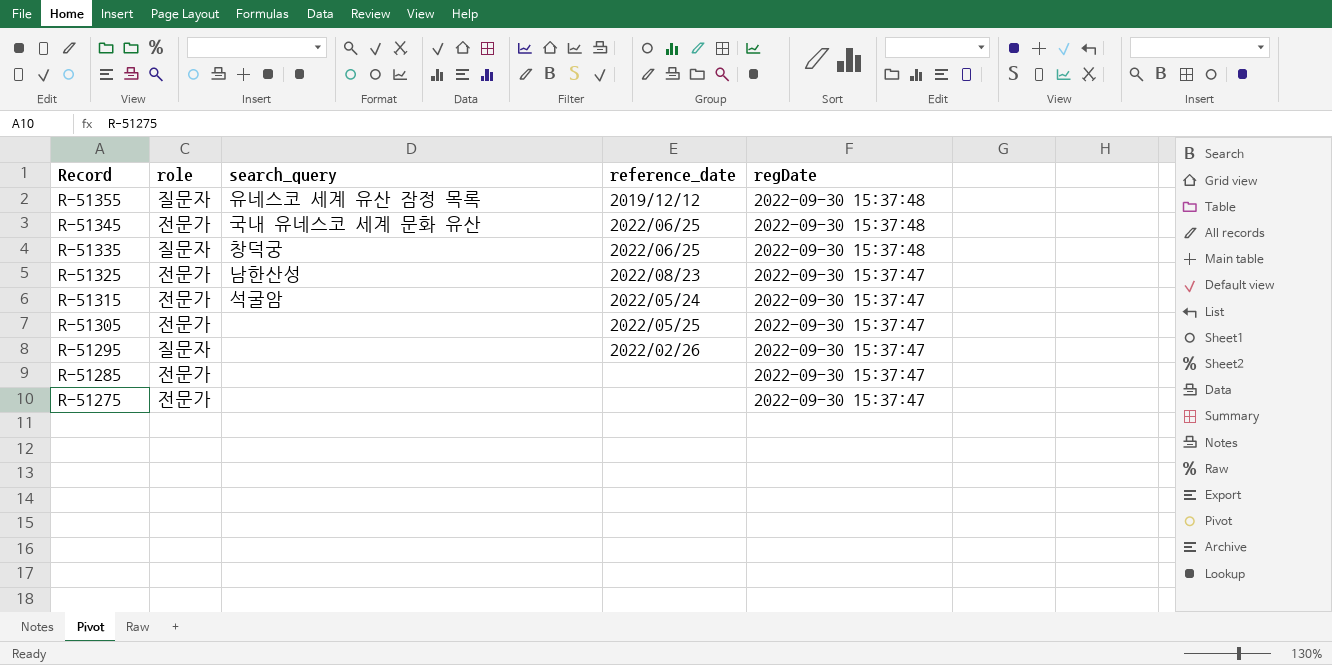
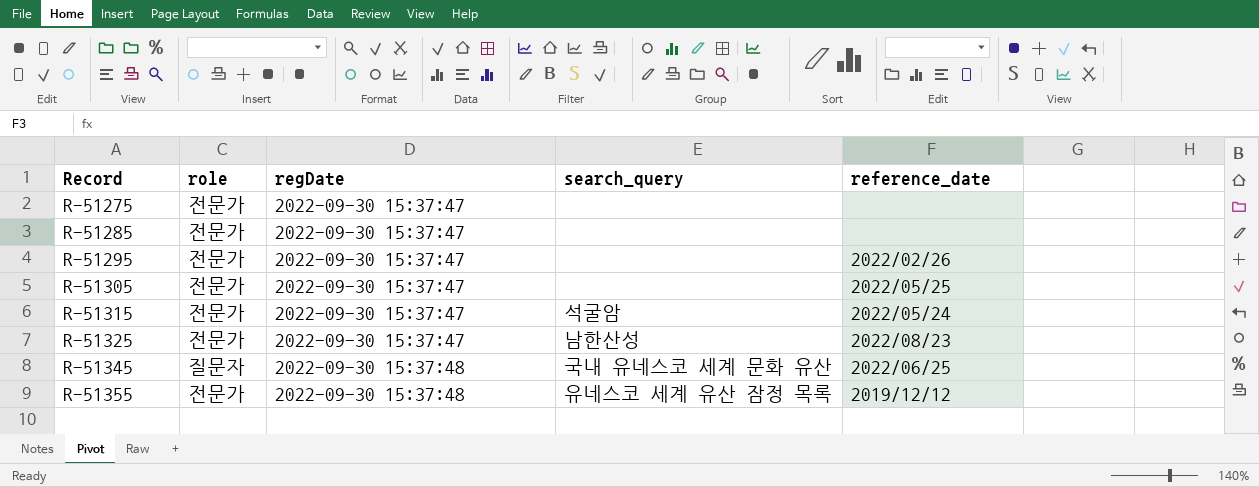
row order: Record descending -> Record ascending
column regDate | position: 5 -> 3
row R-51335: 질문자 | 창덕궁 | 2022/06/25 | 2022-09-30 15:37:48 -> none
R-51295 | role: 질문자 -> 전문가
R-51345 | role: 전문가 -> 질문자
R-51355 | role: 질문자 -> 전문가

